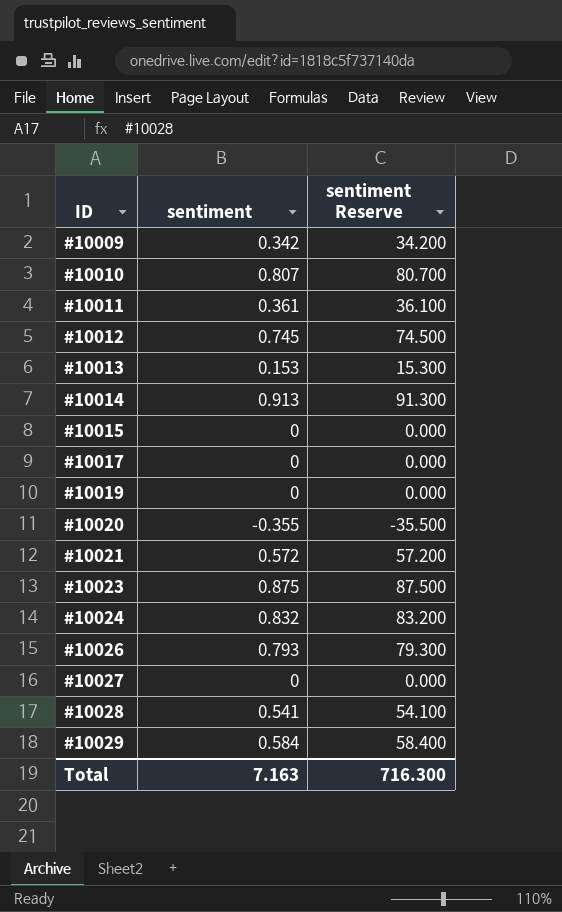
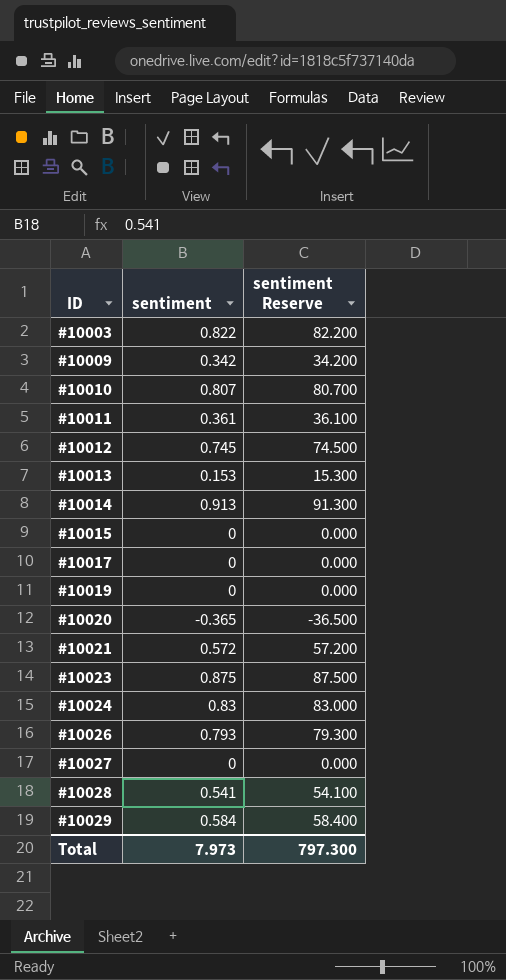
row #10003: none -> 0.822 | 82.200
#10020 | sentiment: -0.355 -> -0.365
#10020 | sentiment Reserve: -35.500 -> -36.500
#10024 | sentiment: 0.832 -> 0.83
#10024 | sentiment Reserve: 83.200 -> 83.000
Total | sentiment: 7.163 -> 7.973
Total | sentiment Reserve: 716.300 -> 797.300

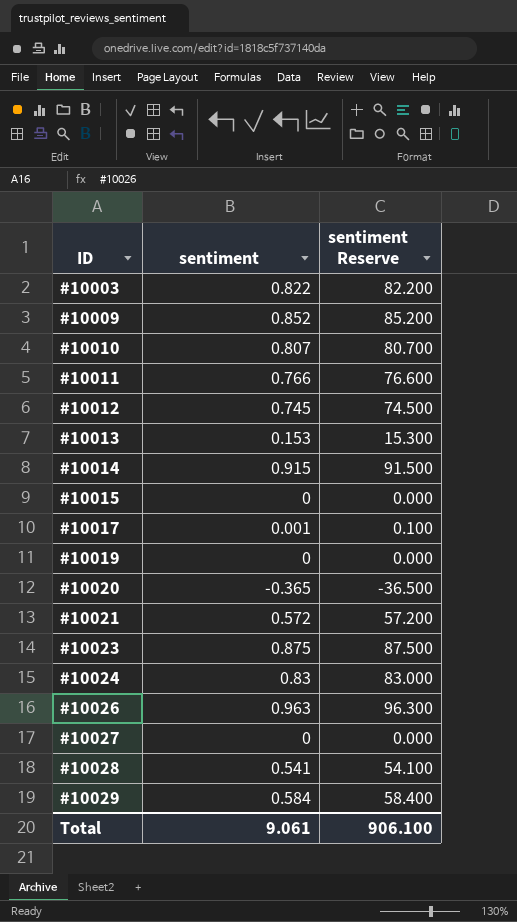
#10009 | sentiment: 0.342 -> 0.852
#10009 | sentiment Reserve: 34.200 -> 85.200
#10011 | sentiment: 0.361 -> 0.766
#10011 | sentiment Reserve: 36.100 -> 76.600
#10014 | sentiment: 0.913 -> 0.915
#10014 | sentiment Reserve: 91.300 -> 91.500
#10017 | sentiment: 0 -> 0.001
#10017 | sentiment Reserve: 0.000 -> 0.100
#10026 | sentiment: 0.793 -> 0.963
#10026 | sentiment Reserve: 79.300 -> 96.300
Total | sentiment: 7.973 -> 9.061
Total | sentiment Reserve: 797.300 -> 906.100

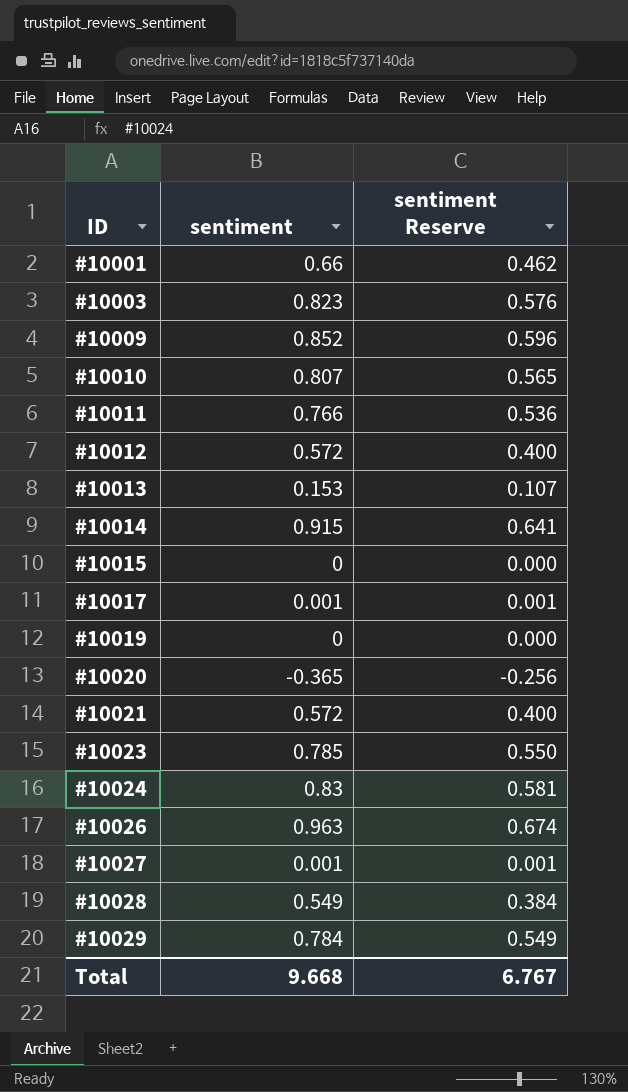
column sentiment Reserve | formula: [sentiment] * 100 -> [sentiment] * 0.7
row #10001: none -> 0.66 | 0.462
#10003 | sentiment: 0.822 -> 0.823
#10012 | sentiment: 0.745 -> 0.572
#10023 | sentiment: 0.875 -> 0.785
#10027 | sentiment: 0 -> 0.001
#10028 | sentiment: 0.541 -> 0.549
#10029 | sentiment: 0.584 -> 0.784
Total | sentiment: 9.061 -> 9.668
Total | sentiment Reserve: 906.100 -> 6.767

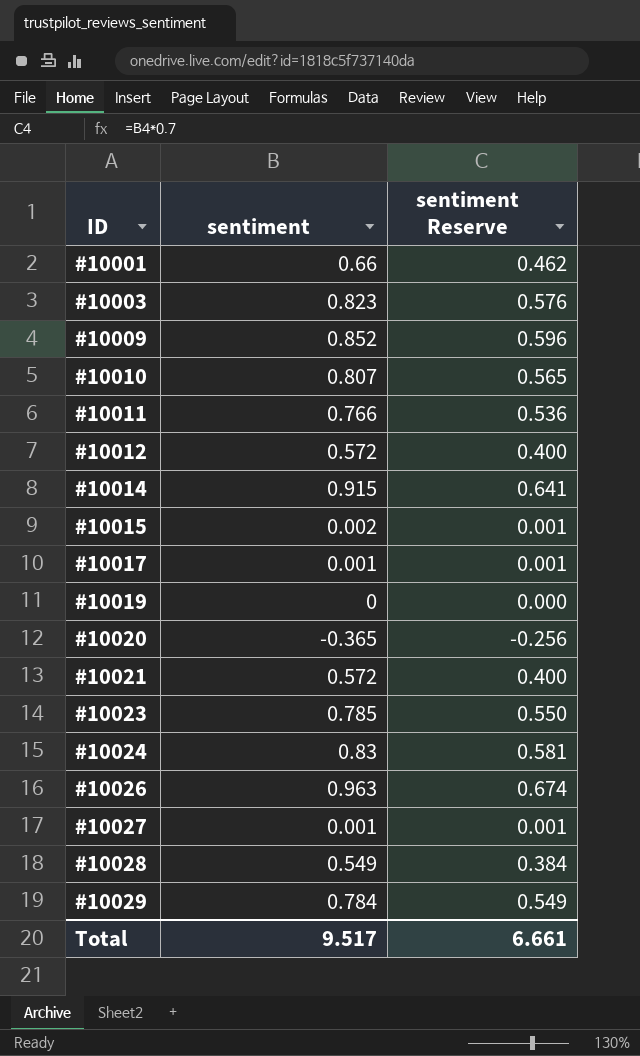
row #10013: 0.153 | 0.107 -> none
#10015 | sentiment: 0 -> 0.002
#10015 | sentiment Reserve: 0.000 -> 0.001
Total | sentiment: 9.668 -> 9.517
Total | sentiment Reserve: 6.767 -> 6.661

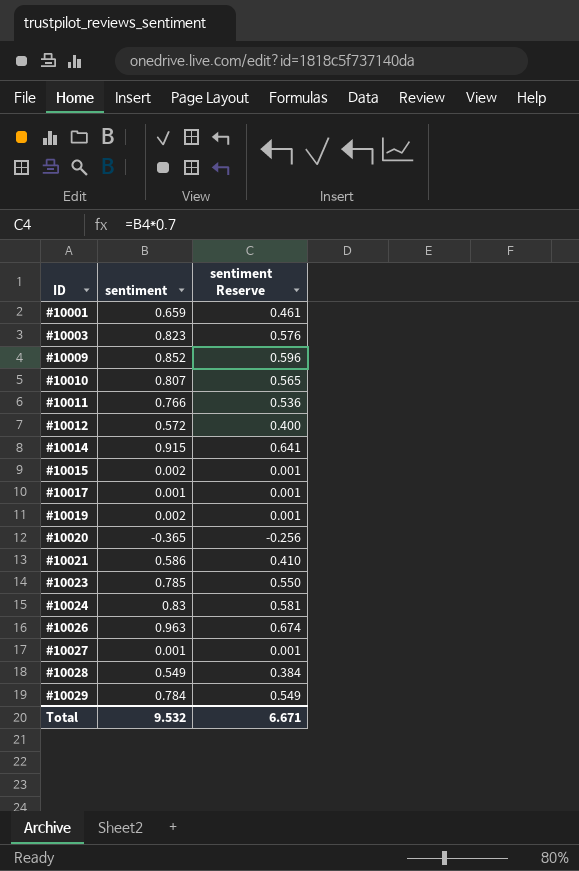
#10001 | sentiment: 0.66 -> 0.659
#10001 | sentiment Reserve: 0.462 -> 0.461
#10019 | sentiment: 0 -> 0.002
#10019 | sentiment Reserve: 0.000 -> 0.001
#10021 | sentiment: 0.572 -> 0.586
#10021 | sentiment Reserve: 0.400 -> 0.410
Total | sentiment: 9.517 -> 9.532
Total | sentiment Reserve: 6.661 -> 6.671

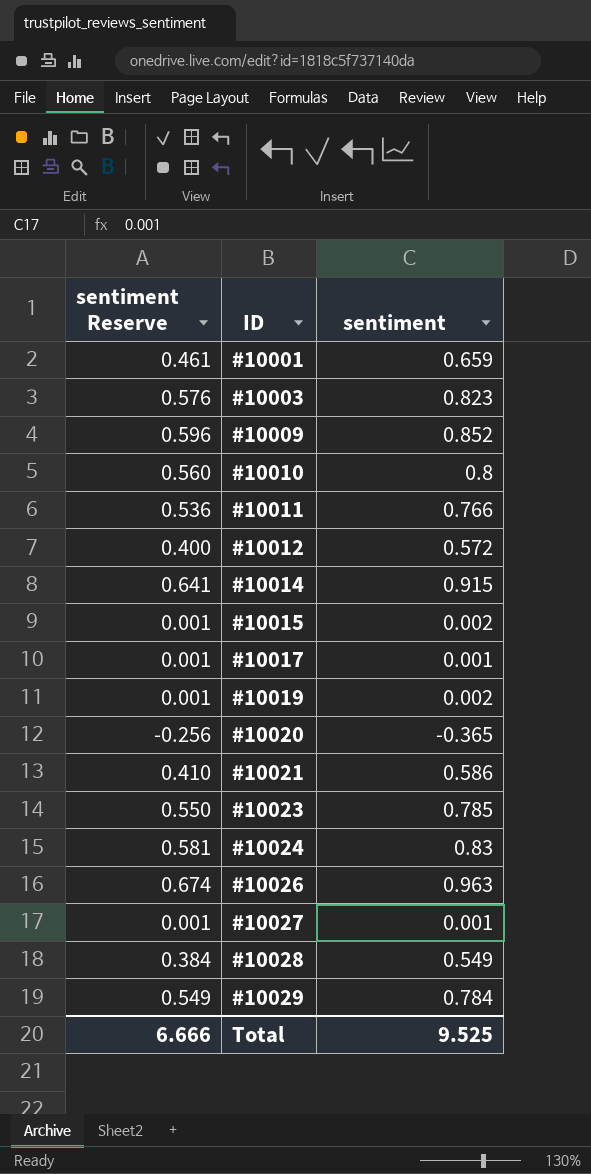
column sentiment Reserve | position: 3 -> 1
#10010 | sentiment Reserve: 0.565 -> 0.560
#10010 | sentiment: 0.807 -> 0.8
Total | sentiment Reserve: 6.671 -> 6.666
Total | sentiment: 9.532 -> 9.525

